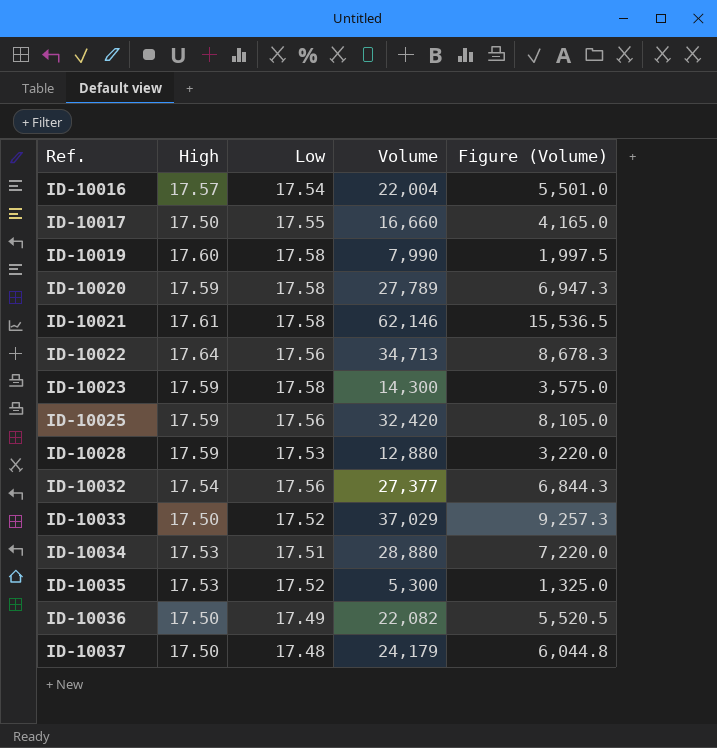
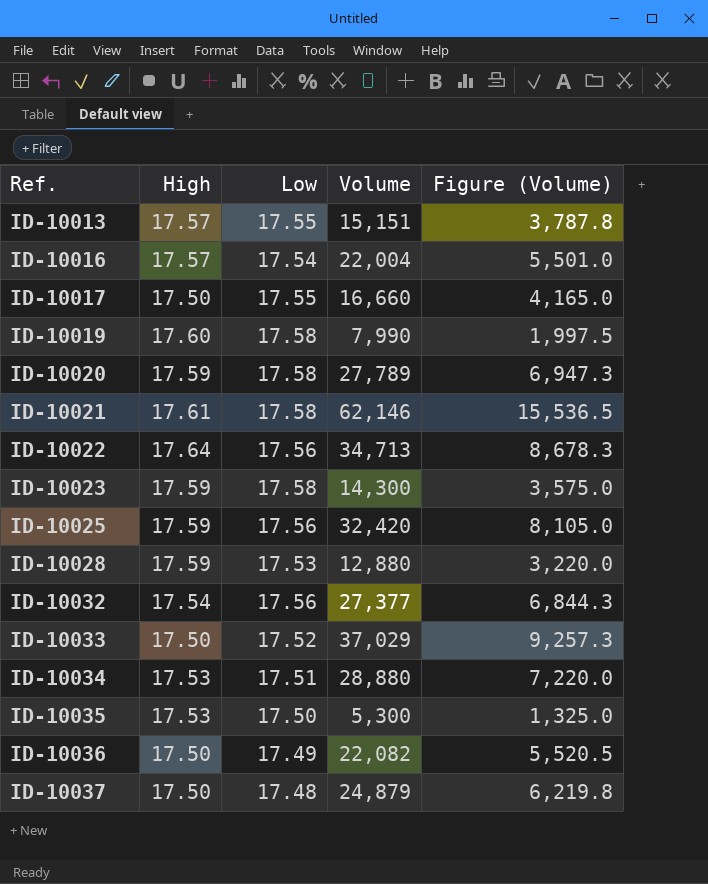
row ID-10013: none -> 17.57 | 17.55 | 15,151 | 3,787.8
ID-10035 | Low: 17.52 -> 17.50
ID-10037 | Volume: 24,179 -> 24,879
ID-10037 | Figure (Volume): 6,044.8 -> 6,219.8

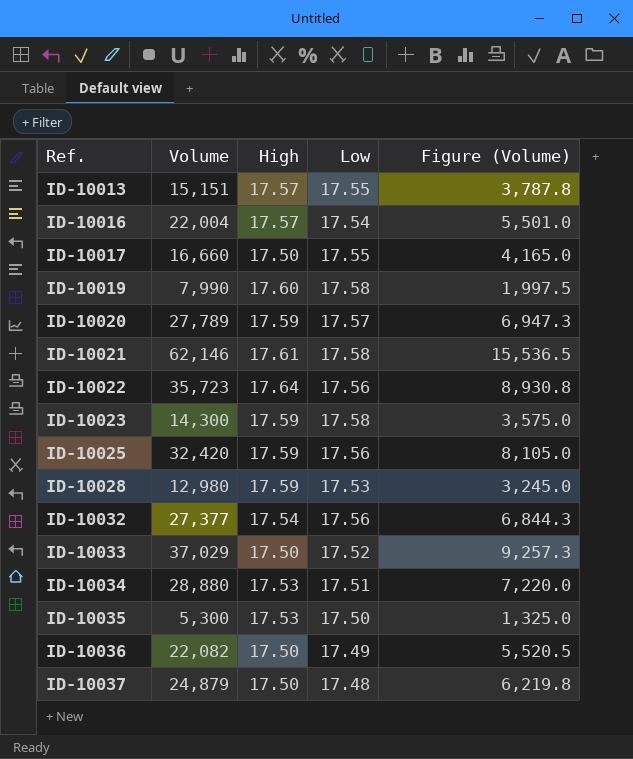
column Volume | position: 4 -> 2
ID-10020 | Low: 17.58 -> 17.57
ID-10022 | Volume: 34,713 -> 35,723
ID-10022 | Figure (Volume): 8,678.3 -> 8,930.8
ID-10028 | Volume: 12,880 -> 12,980
ID-10028 | Figure (Volume): 3,220.0 -> 3,245.0

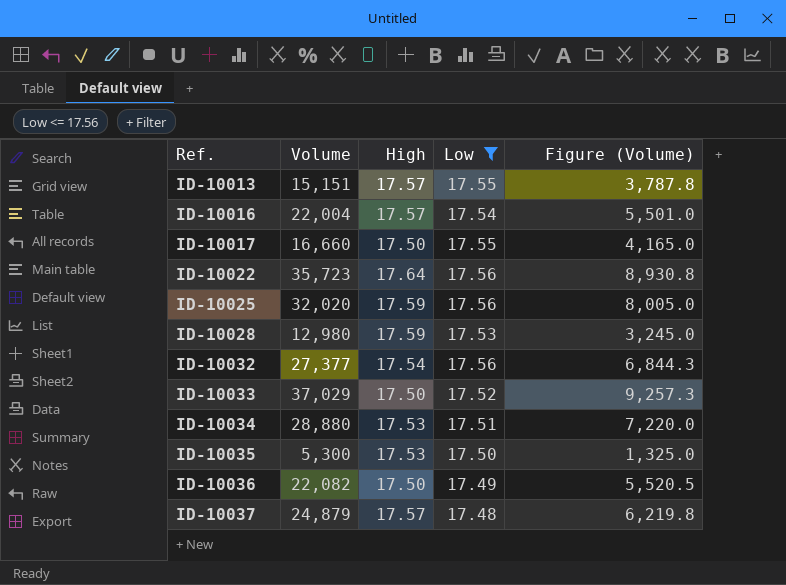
filter: none -> Low <= 17.56
ID-10025 | Volume: 32,420 -> 32,020
ID-10025 | Figure (Volume): 8,105.0 -> 8,005.0
ID-10037 | High: 17.50 -> 17.57

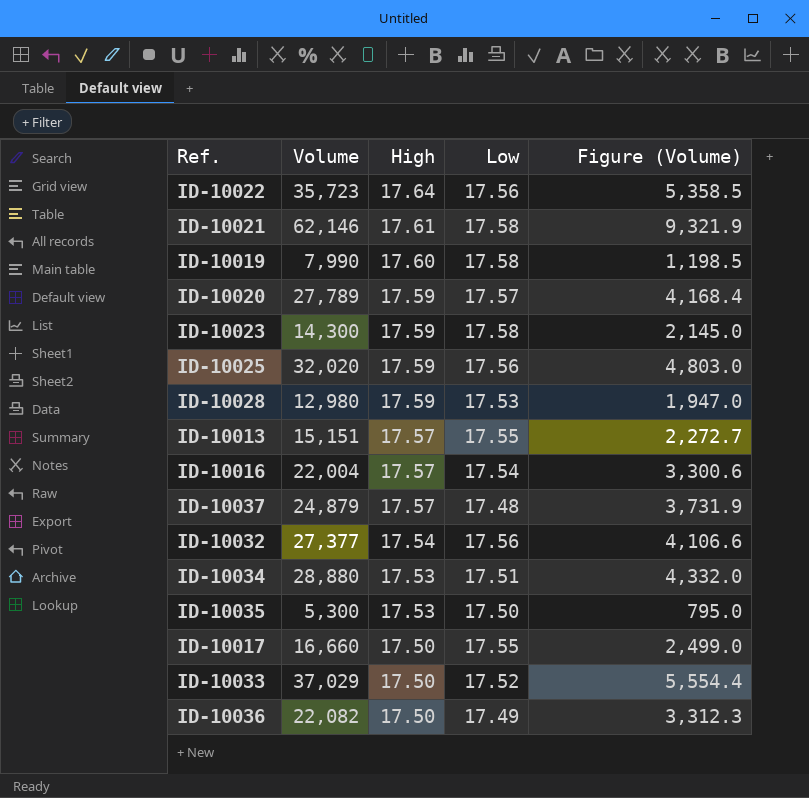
filter: Low <= 17.56 -> none
row order: Ref. ascending -> High descending
column Figure (Volume) | formula: [Volume] * 0.25 -> [Volume] * 0.15

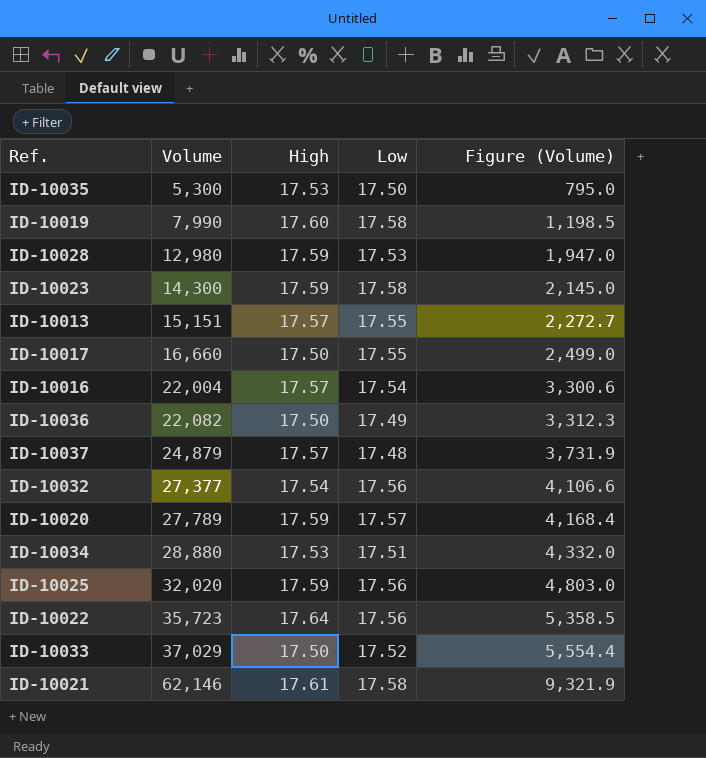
row order: High descending -> Volume ascending

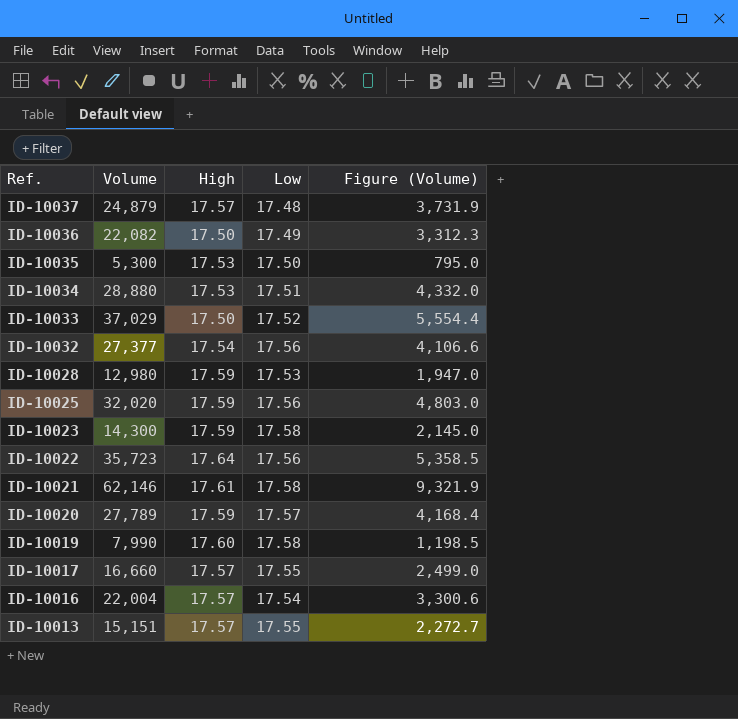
row order: Volume ascending -> Ref. descending
ID-10017 | High: 17.50 -> 17.57

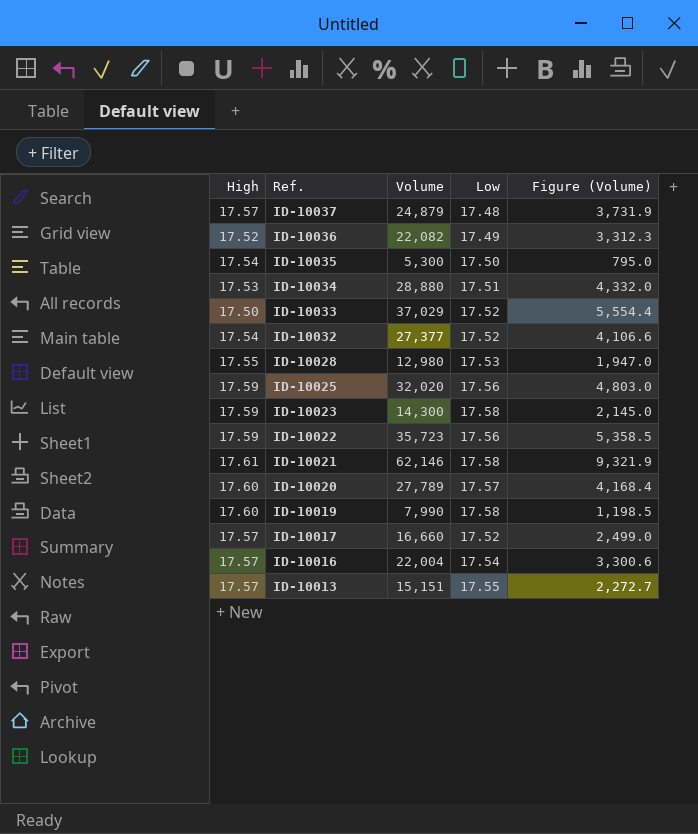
column High | position: 3 -> 1
ID-10036 | High: 17.50 -> 17.52
ID-10035 | High: 17.53 -> 17.54
ID-10032 | Low: 17.56 -> 17.52
ID-10028 | High: 17.59 -> 17.55
ID-10022 | High: 17.64 -> 17.59
ID-10020 | High: 17.59 -> 17.60
ID-10017 | Low: 17.55 -> 17.52

